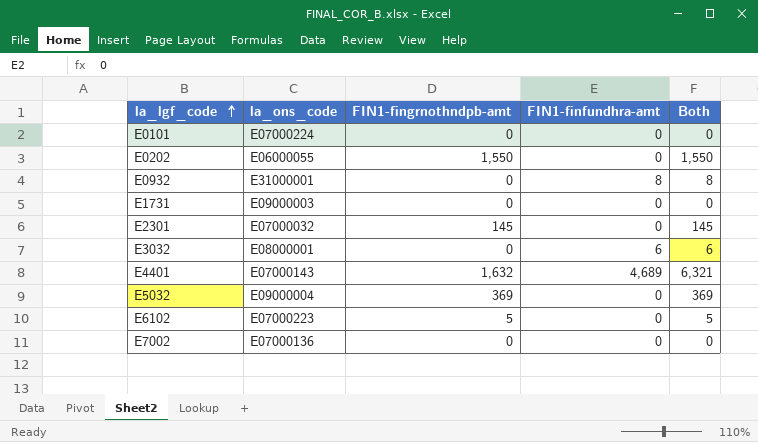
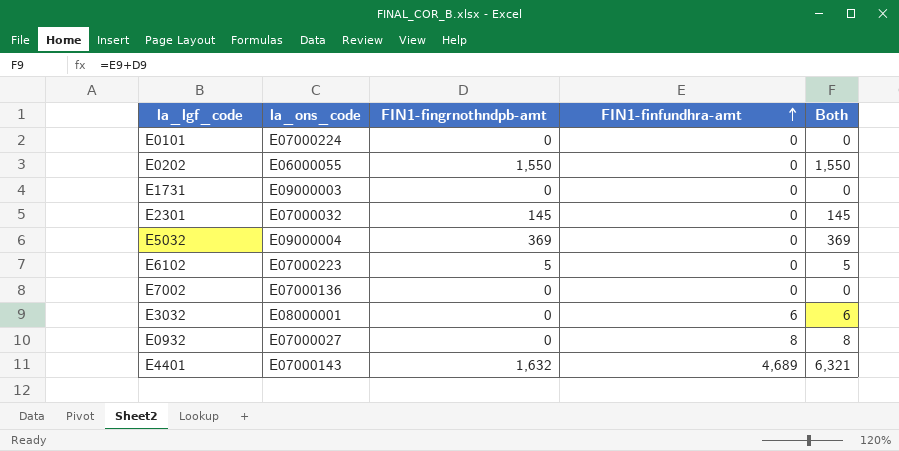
row order: la_lgf_code ascending -> FIN1-finfundhra-amt ascending
E0932 | la_ons_code: E31000001 -> E07000027

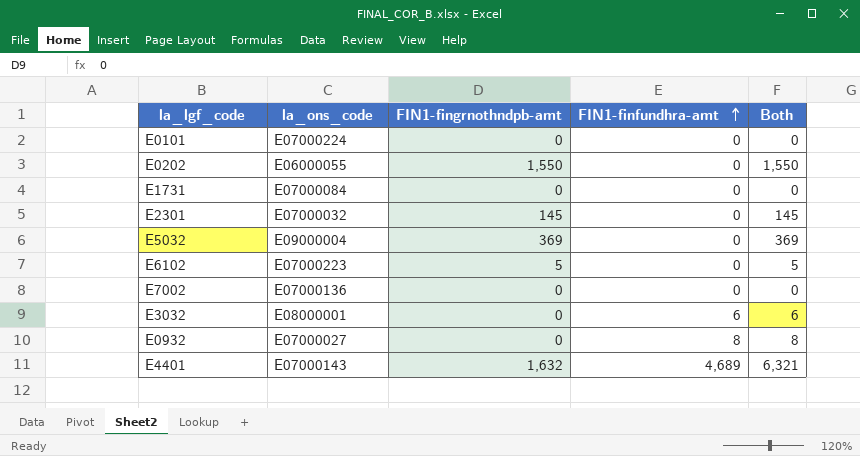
E1731 | la_ons_code: E09000003 -> E07000084

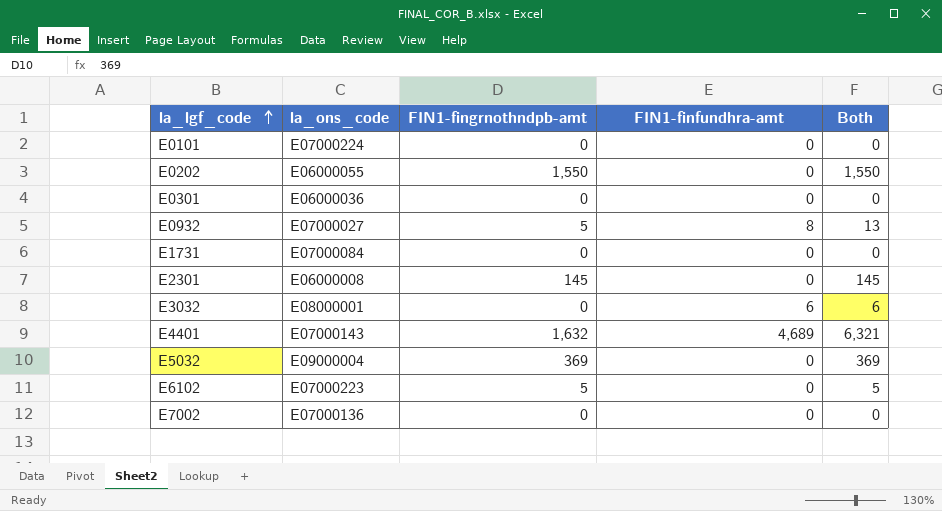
row order: FIN1-finfundhra-amt ascending -> la_lgf_code ascending
row E0301: none -> E06000036 | 0 | 0 | 0
E0932 | FIN1-fingrnothndpb-amt: 0 -> 5
E0932 | Both: 8 -> 13
E2301 | la_ons_code: E07000032 -> E06000008

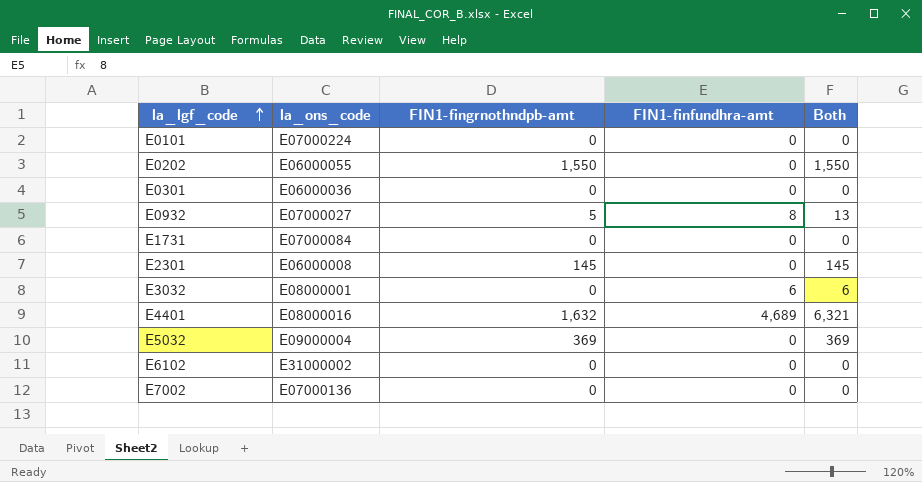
E4401 | la_ons_code: E07000143 -> E08000016
E6102 | la_ons_code: E07000223 -> E31000002
E6102 | FIN1-fingrnothndpb-amt: 5 -> 0
E6102 | Both: 5 -> 0

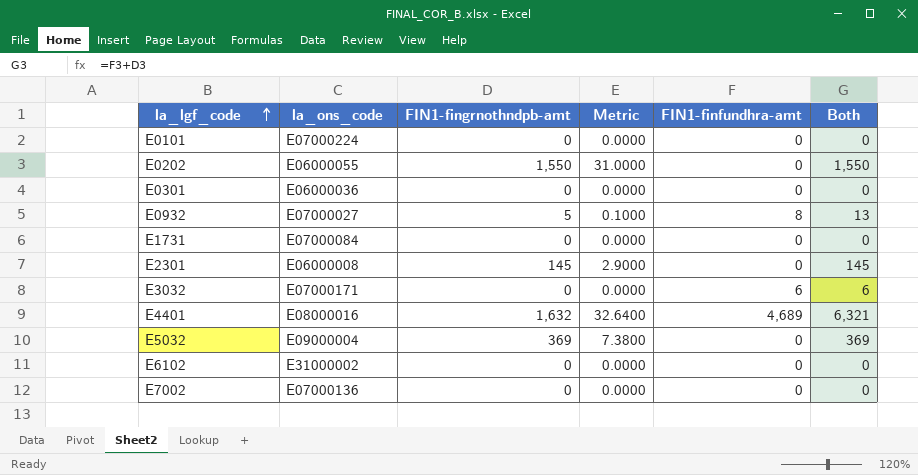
column Metric | formula: none -> [FIN1-fingrnothndpb-amt] * 0.02
E3032 | la_ons_code: E08000001 -> E07000171

